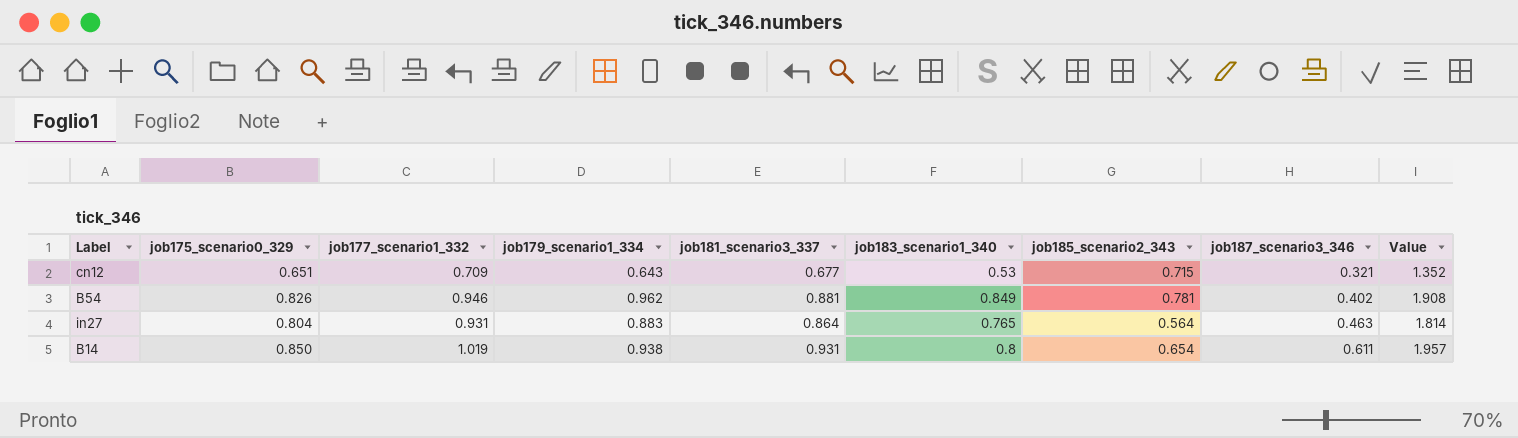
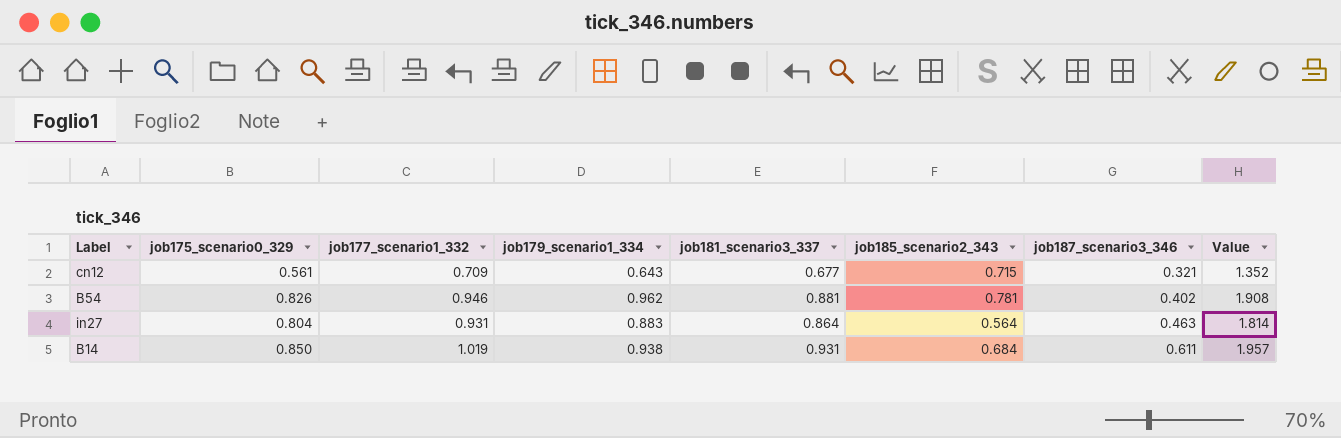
column job183_scenario1_340 | position: 6 -> none
cn12 | job175_scenario0_329: 0.651 -> 0.561
B14 | job185_scenario2_343: 0.654 -> 0.684

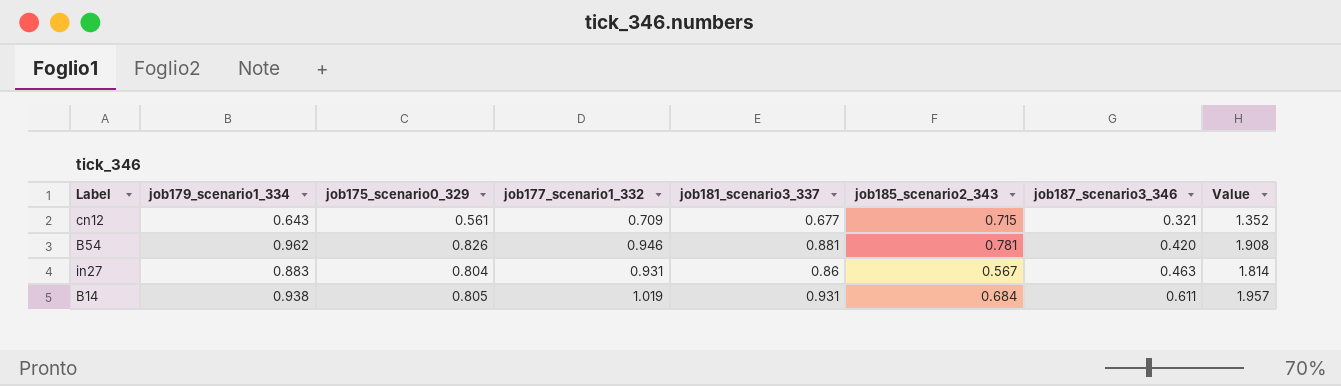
column job179_scenario1_334 | position: 4 -> 2
B54 | job187_scenario3_346: 0.402 -> 0.420
in27 | job181_scenario3_337: 0.864 -> 0.86
in27 | job185_scenario2_343: 0.564 -> 0.567
B14 | job175_scenario0_329: 0.850 -> 0.805

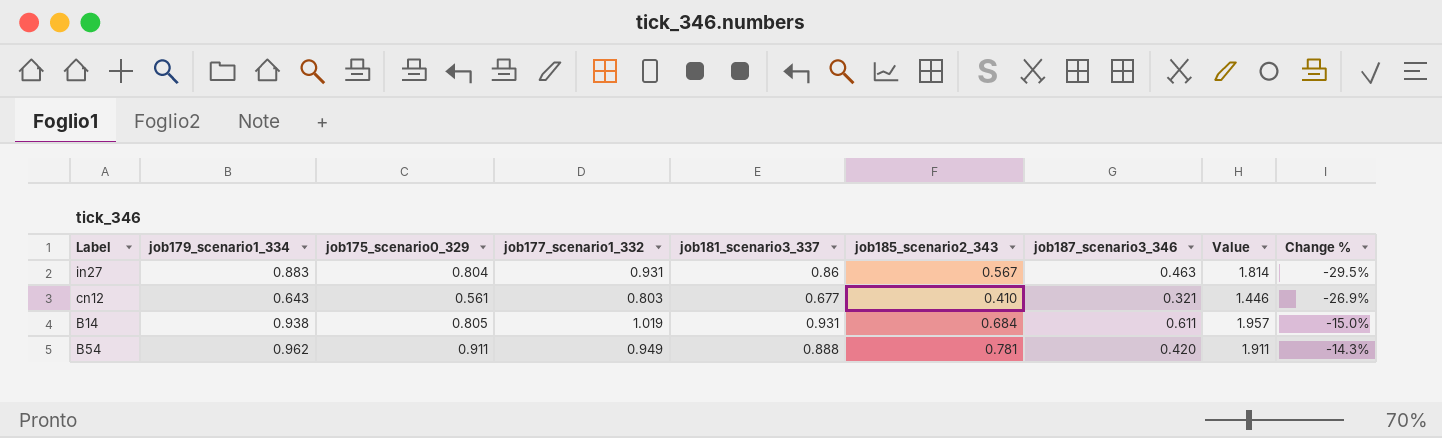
row order: job187_scenario3_346 ascending -> Change % ascending
column Change % | formula: none -> ([job185_scenario2_343] - [job175_scenario0_329]) / [job175_scenario0_329]
cn12 | job177_scenario1_332: 0.709 -> 0.803
cn12 | job185_scenario2_343: 0.715 -> 0.410
cn12 | Value: 1.352 -> 1.446
B54 | job175_scenario0_329: 0.826 -> 0.911
B54 | job177_scenario1_332: 0.946 -> 0.949
B54 | job181_scenario3_337: 0.881 -> 0.888
B54 | Value: 1.908 -> 1.911

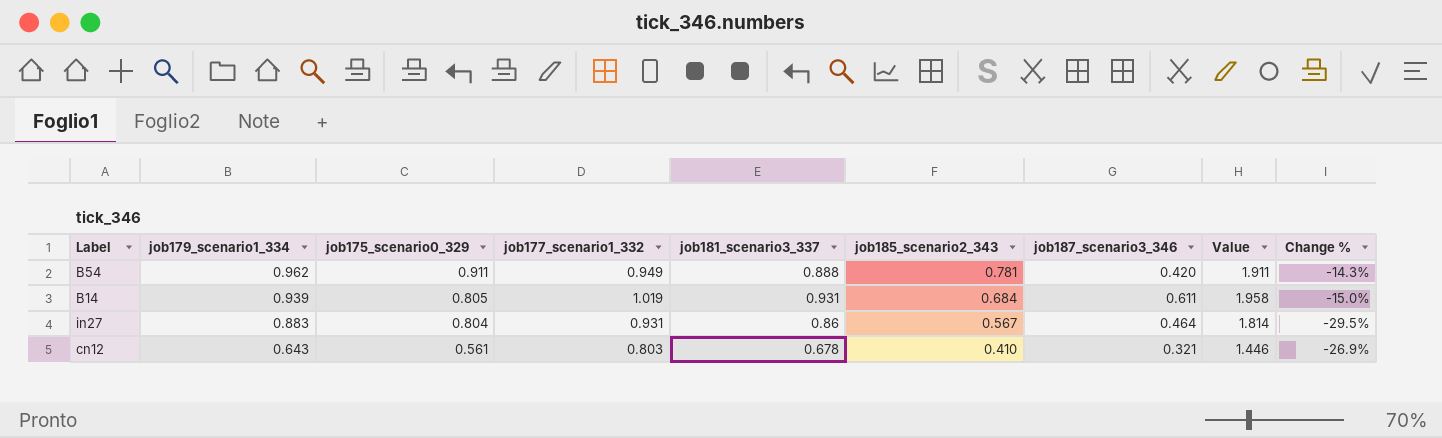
row order: Change % ascending -> job179_scenario1_334 descending
B14 | job179_scenario1_334: 0.938 -> 0.939
B14 | Value: 1.957 -> 1.958
in27 | job187_scenario3_346: 0.463 -> 0.464
cn12 | job181_scenario3_337: 0.677 -> 0.678

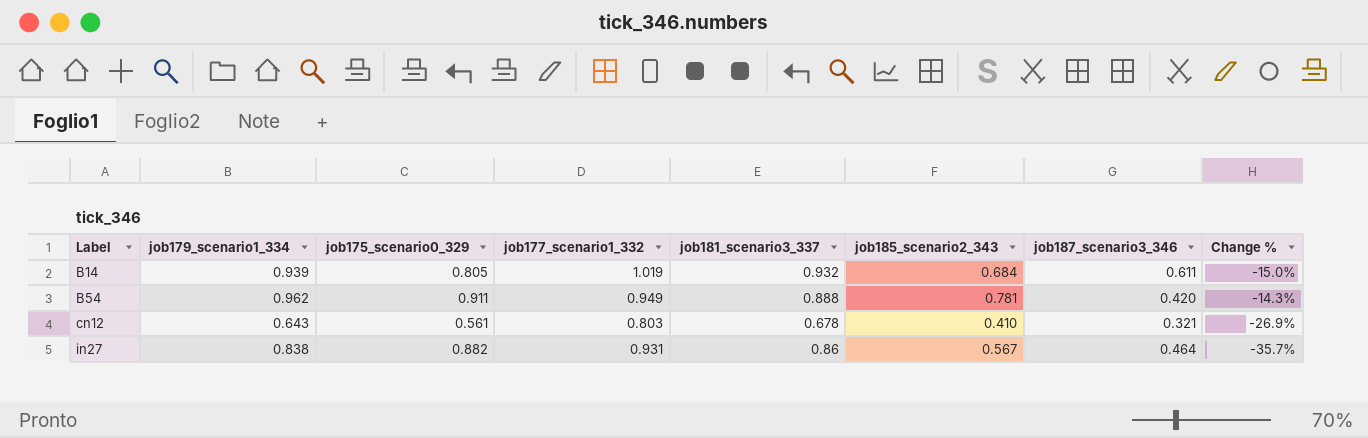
row order: job179_scenario1_334 descending -> Label ascending
column Value | formula: [job179_scenario1_334] + [job177_scenario1_332] -> none
B14 | job181_scenario3_337: 0.931 -> 0.932
in27 | job179_scenario1_334: 0.883 -> 0.838
in27 | job175_scenario0_329: 0.804 -> 0.882
in27 | Change %: -29.5% -> -35.7%

